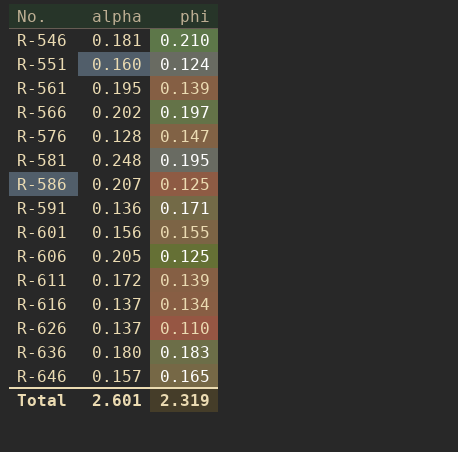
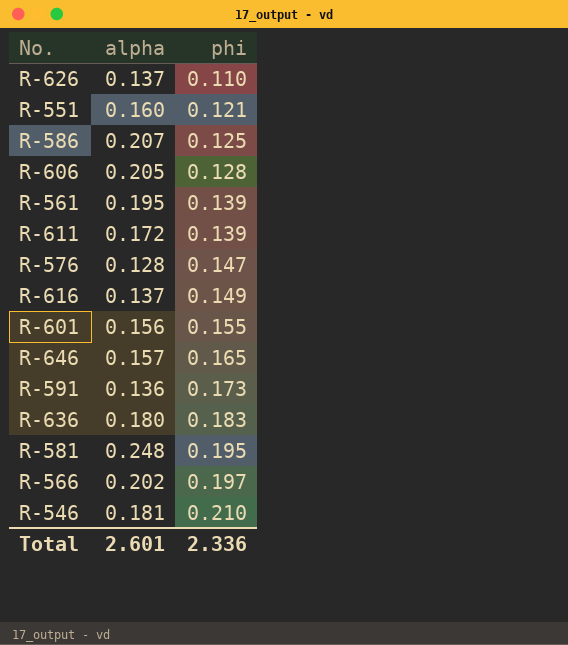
row order: No. ascending -> phi ascending
R-551 | phi: 0.124 -> 0.121
R-606 | phi: 0.125 -> 0.128
R-616 | phi: 0.134 -> 0.149
R-591 | phi: 0.171 -> 0.173
Total | phi: 2.319 -> 2.336

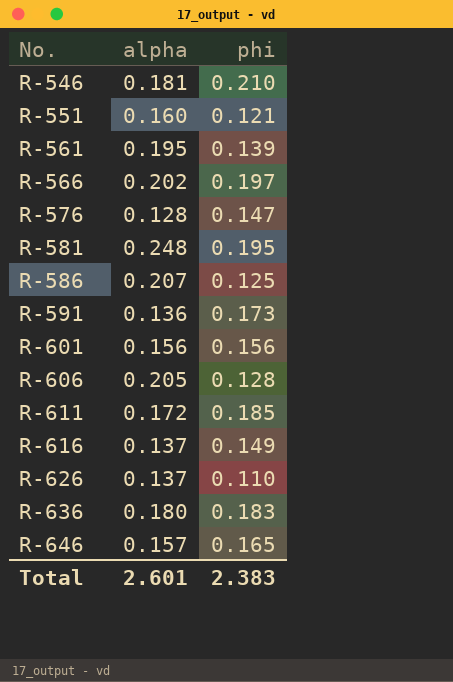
row order: phi ascending -> No. ascending
R-601 | phi: 0.155 -> 0.156
R-611 | phi: 0.139 -> 0.185
Total | phi: 2.336 -> 2.383

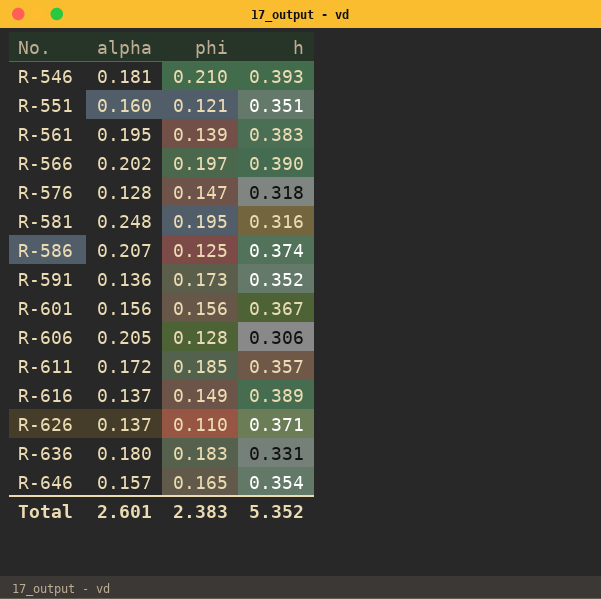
column h | position: none -> 4

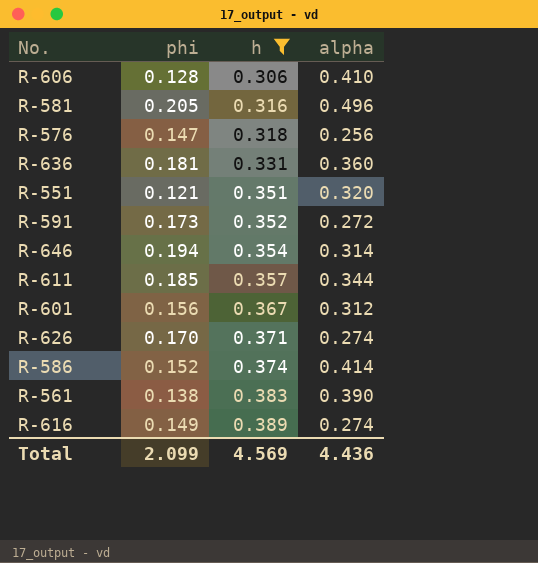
filter: none -> h <= 0.389
row order: No. ascending -> h ascending
column alpha | position: 2 -> 4
R-606 | alpha: 0.205 -> 0.410
R-581 | phi: 0.195 -> 0.205
R-581 | alpha: 0.248 -> 0.496
R-576 | alpha: 0.128 -> 0.256
R-636 | phi: 0.183 -> 0.181
R-636 | alpha: 0.180 -> 0.360
R-551 | alpha: 0.160 -> 0.320
R-591 | alpha: 0.136 -> 0.272
R-646 | phi: 0.165 -> 0.194
R-646 | alpha: 0.157 -> 0.314
R-611 | alpha: 0.172 -> 0.344
R-601 | alpha: 0.156 -> 0.312
R-626 | phi: 0.110 -> 0.170
R-626 | alpha: 0.137 -> 0.274
R-586 | phi: 0.125 -> 0.152
R-586 | alpha: 0.207 -> 0.414
R-561 | phi: 0.139 -> 0.138
R-561 | alpha: 0.195 -> 0.390
R-616 | alpha: 0.137 -> 0.274
Total | phi: 2.383 -> 2.099
Total | h: 5.352 -> 4.569
Total | alpha: 2.601 -> 4.436

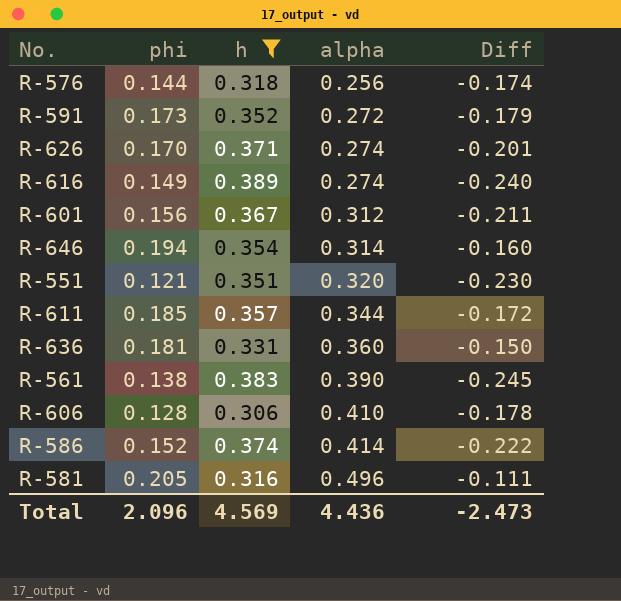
row order: h ascending -> alpha ascending
column Diff | formula: none -> [phi] - [h]
R-576 | phi: 0.147 -> 0.144
Total | phi: 2.099 -> 2.096

